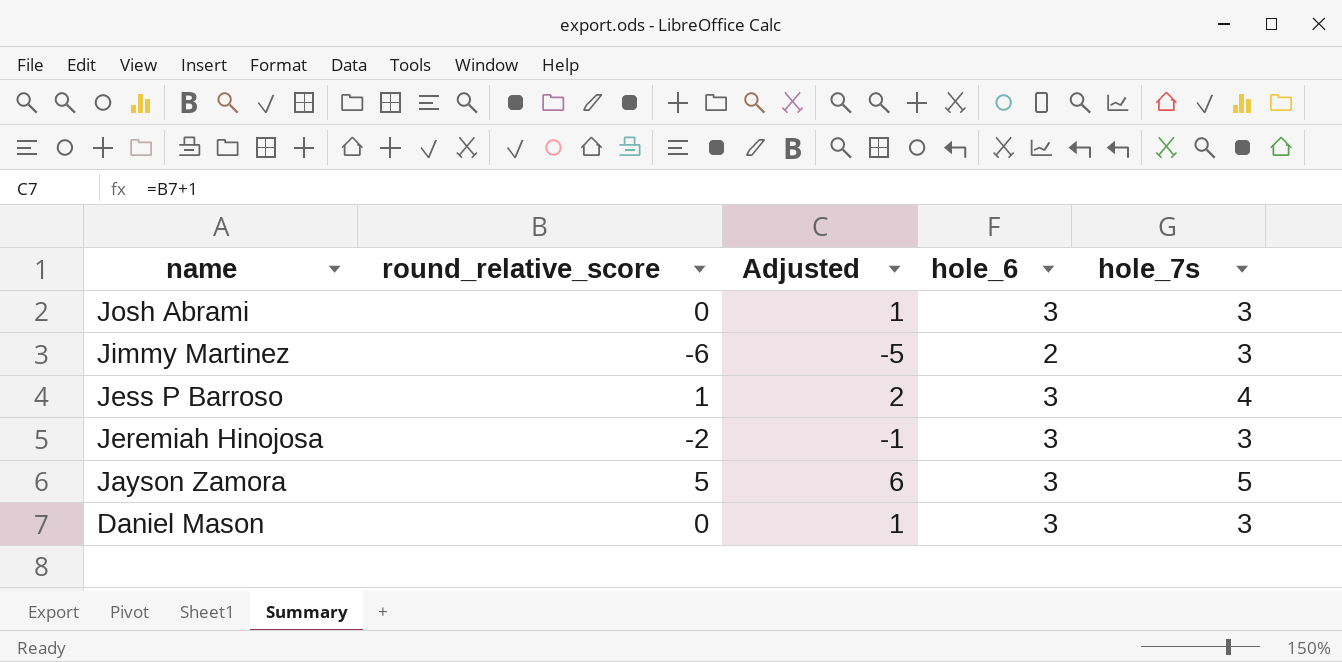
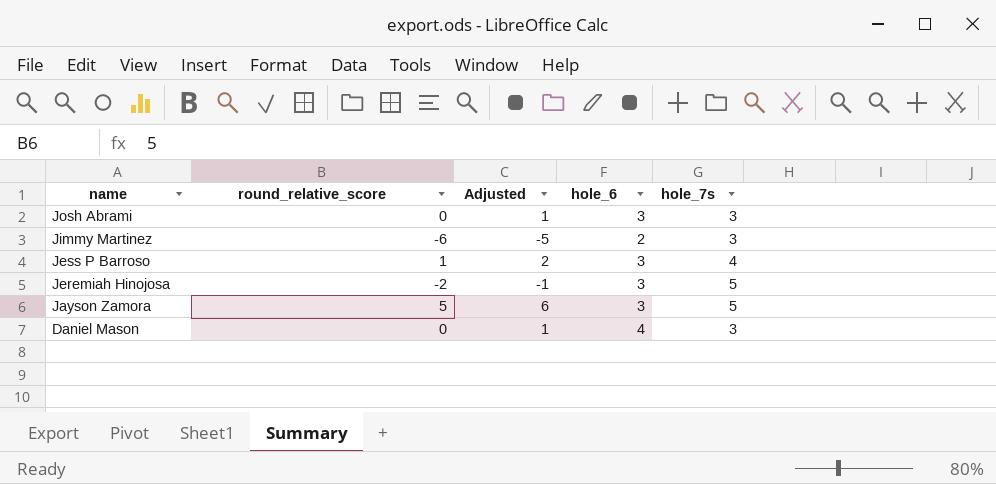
Jeremiah Hinojosa | hole_7s: 3 -> 5
Daniel Mason | hole_6: 3 -> 4

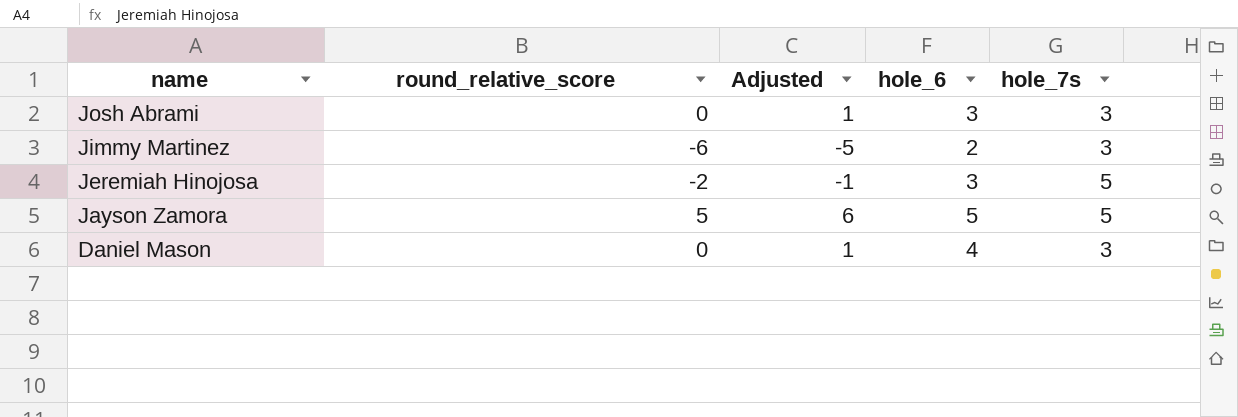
row Jess P Barroso: 1 | 2 | 3 | 4 -> none
Jayson Zamora | hole_6: 3 -> 5

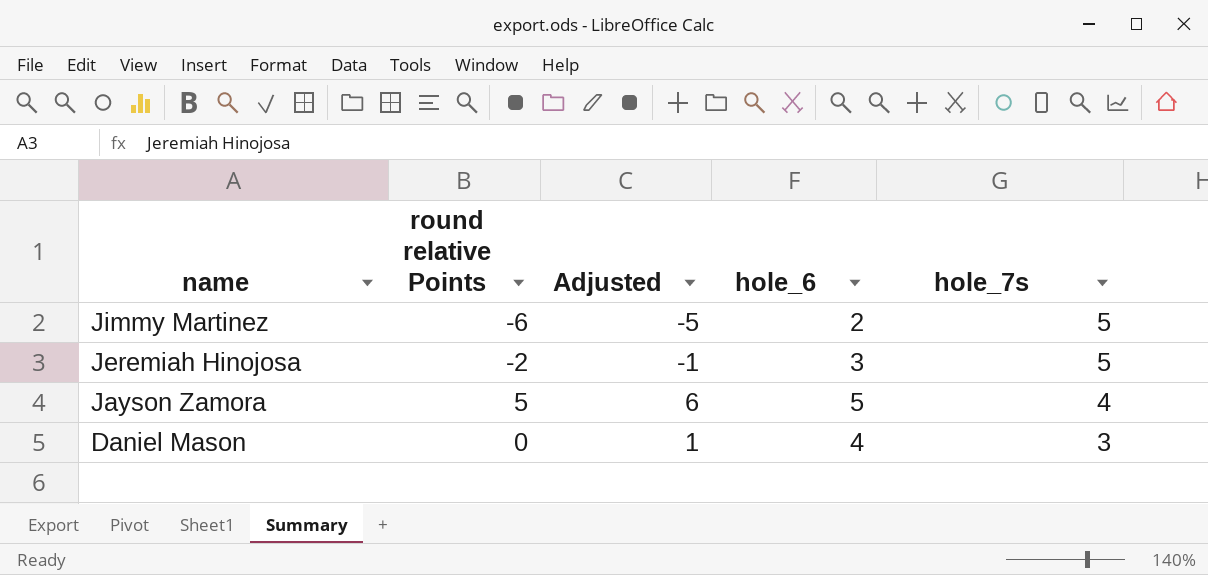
column name: round_relative_score -> round relative Points
row Josh Abrami: 0 | 1 | 3 | 3 -> none
Jimmy Martinez | hole_7s: 3 -> 5
Jayson Zamora | hole_7s: 5 -> 4

